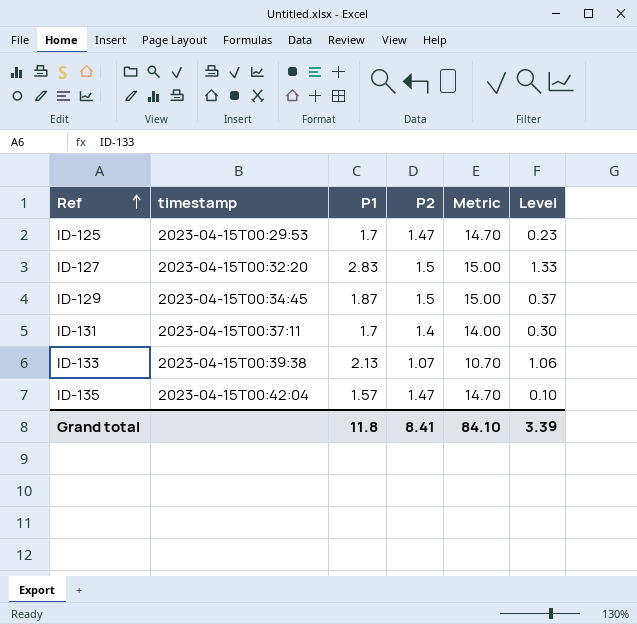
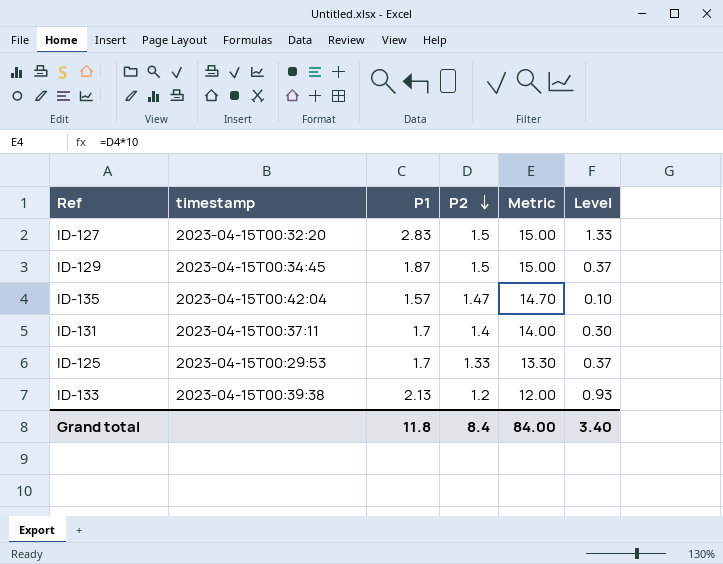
row order: Ref ascending -> P2 descending
ID-125 | P2: 1.47 -> 1.33
ID-125 | Metric: 14.70 -> 13.30
ID-125 | Level: 0.23 -> 0.37
ID-133 | P2: 1.07 -> 1.2
ID-133 | Metric: 10.70 -> 12.00
ID-133 | Level: 1.06 -> 0.93
Grand total | P2: 8.41 -> 8.4
Grand total | Metric: 84.10 -> 84.00
Grand total | Level: 3.39 -> 3.40

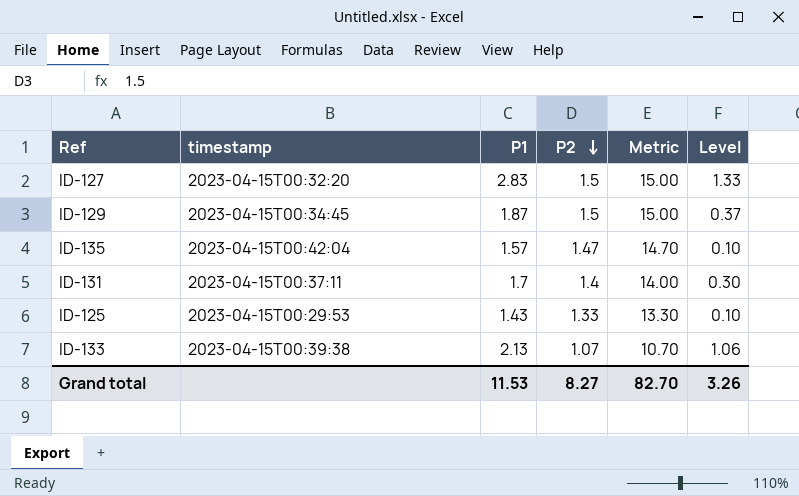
ID-125 | P1: 1.7 -> 1.43
ID-125 | Level: 0.37 -> 0.10
ID-133 | P2: 1.2 -> 1.07
ID-133 | Metric: 12.00 -> 10.70
ID-133 | Level: 0.93 -> 1.06
Grand total | P1: 11.8 -> 11.53
Grand total | P2: 8.4 -> 8.27
Grand total | Metric: 84.00 -> 82.70
Grand total | Level: 3.40 -> 3.26

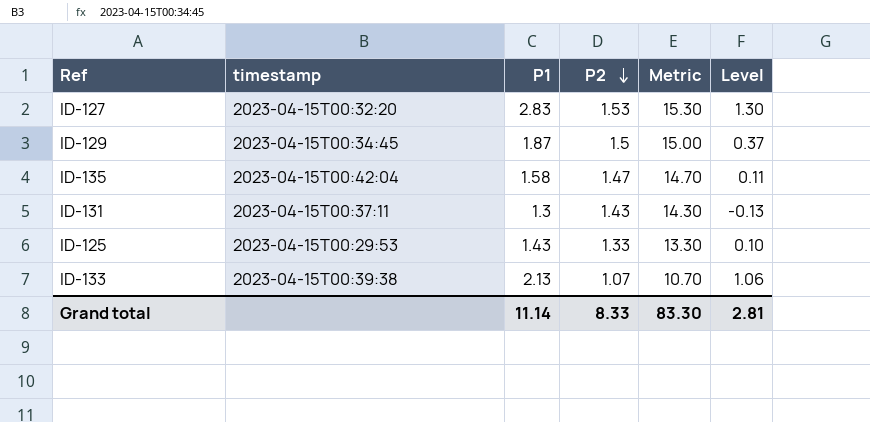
ID-127 | P2: 1.5 -> 1.53
ID-127 | Metric: 15.00 -> 15.30
ID-127 | Level: 1.33 -> 1.30
ID-135 | P1: 1.57 -> 1.58
ID-135 | Level: 0.10 -> 0.11
ID-131 | P1: 1.7 -> 1.3
ID-131 | P2: 1.4 -> 1.43
ID-131 | Metric: 14.00 -> 14.30
ID-131 | Level: 0.30 -> -0.13
Grand total | P1: 11.53 -> 11.14
Grand total | P2: 8.27 -> 8.33
Grand total | Metric: 82.70 -> 83.30
Grand total | Level: 3.26 -> 2.81

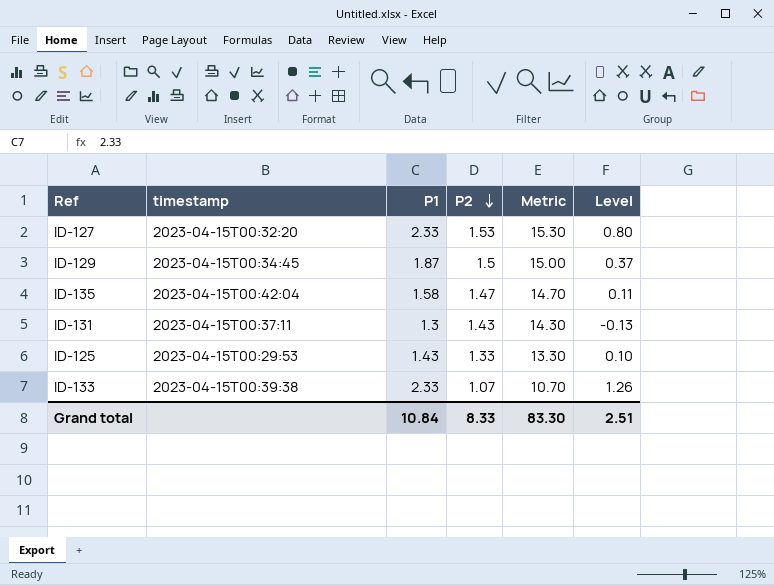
ID-127 | P1: 2.83 -> 2.33
ID-127 | Level: 1.30 -> 0.80
ID-133 | P1: 2.13 -> 2.33
ID-133 | Level: 1.06 -> 1.26
Grand total | P1: 11.14 -> 10.84
Grand total | Level: 2.81 -> 2.51

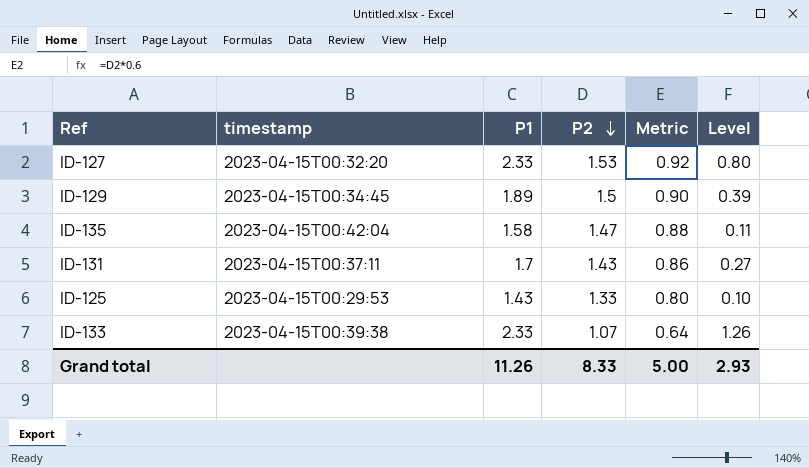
column Metric | formula: [P2] * 10 -> [P2] * 0.6
ID-129 | P1: 1.87 -> 1.89
ID-129 | Level: 0.37 -> 0.39
ID-131 | P1: 1.3 -> 1.7
ID-131 | Level: -0.13 -> 0.27
Grand total | P1: 10.84 -> 11.26
Grand total | Metric: 83.30 -> 5.00
Grand total | Level: 2.51 -> 2.93

